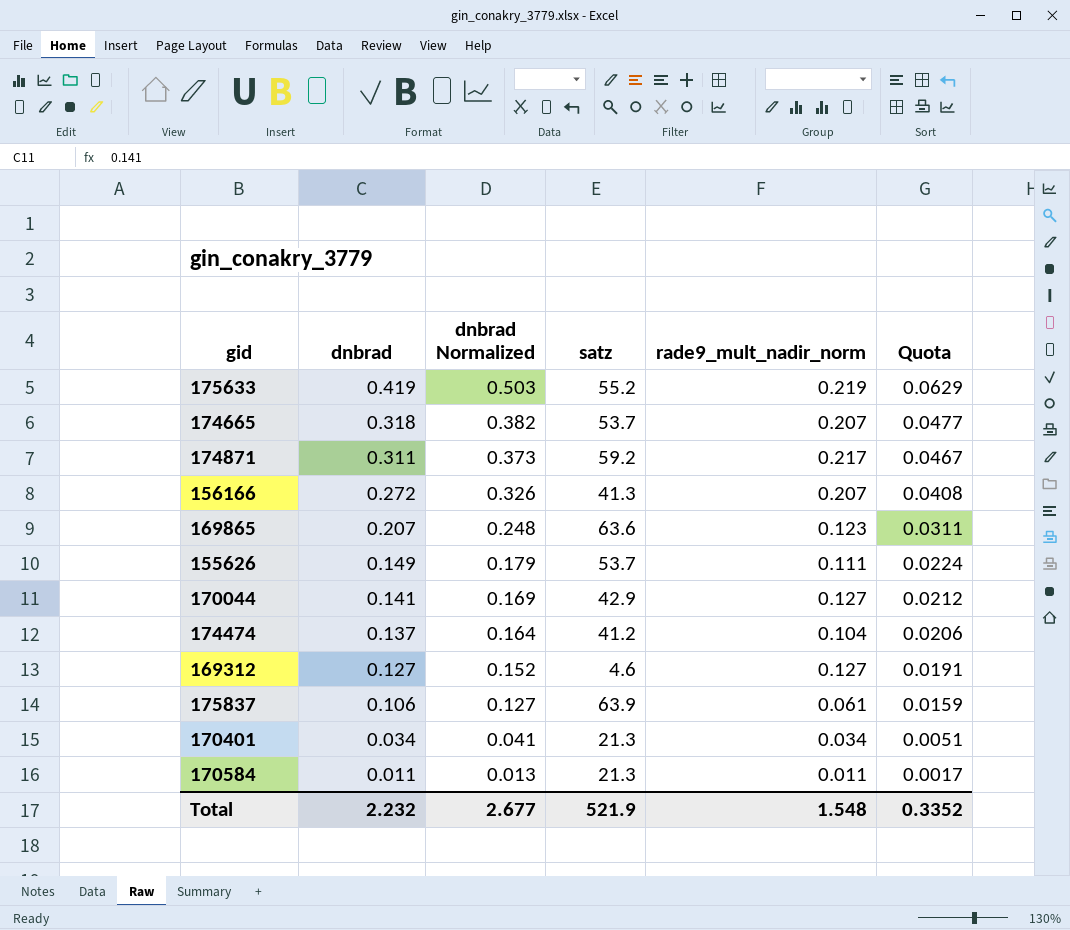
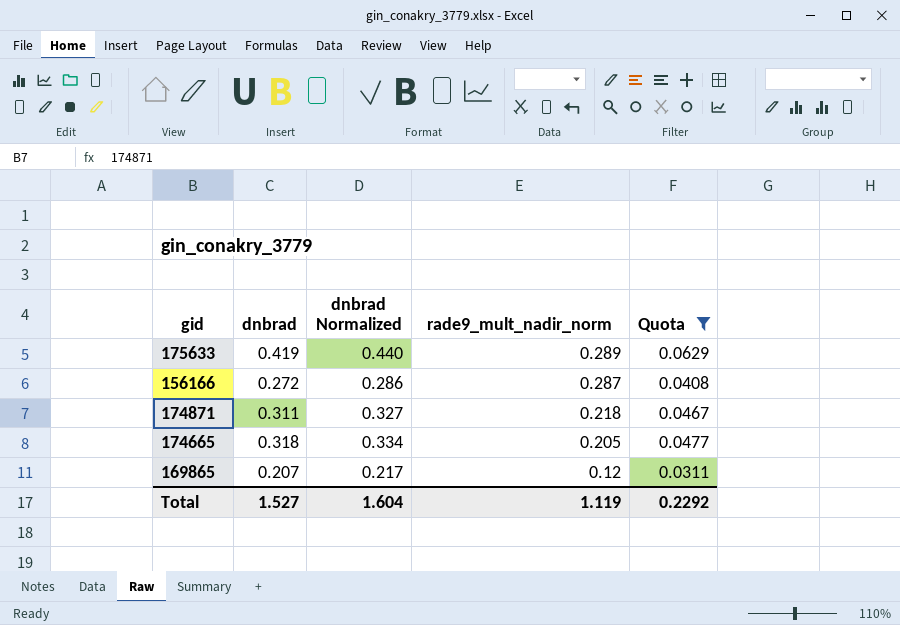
filter: none -> Quota >= 0.0311
row order: dnbrad descending -> rade9_mult_nadir_norm descending
column satz | position: 4 -> none
column dnbrad Normalized | formula: [dnbrad] * 1.2 -> [dnbrad] * 1.05
175633 | rade9_mult_nadir_norm: 0.219 -> 0.289
156166 | rade9_mult_nadir_norm: 0.207 -> 0.287
174871 | rade9_mult_nadir_norm: 0.217 -> 0.218
174665 | rade9_mult_nadir_norm: 0.207 -> 0.205
169865 | rade9_mult_nadir_norm: 0.123 -> 0.12
Total | dnbrad: 2.232 -> 1.527
Total | dnbrad Normalized: 2.677 -> 1.604
Total | rade9_mult_nadir_norm: 1.548 -> 1.119
Total | Quota: 0.3352 -> 0.2292

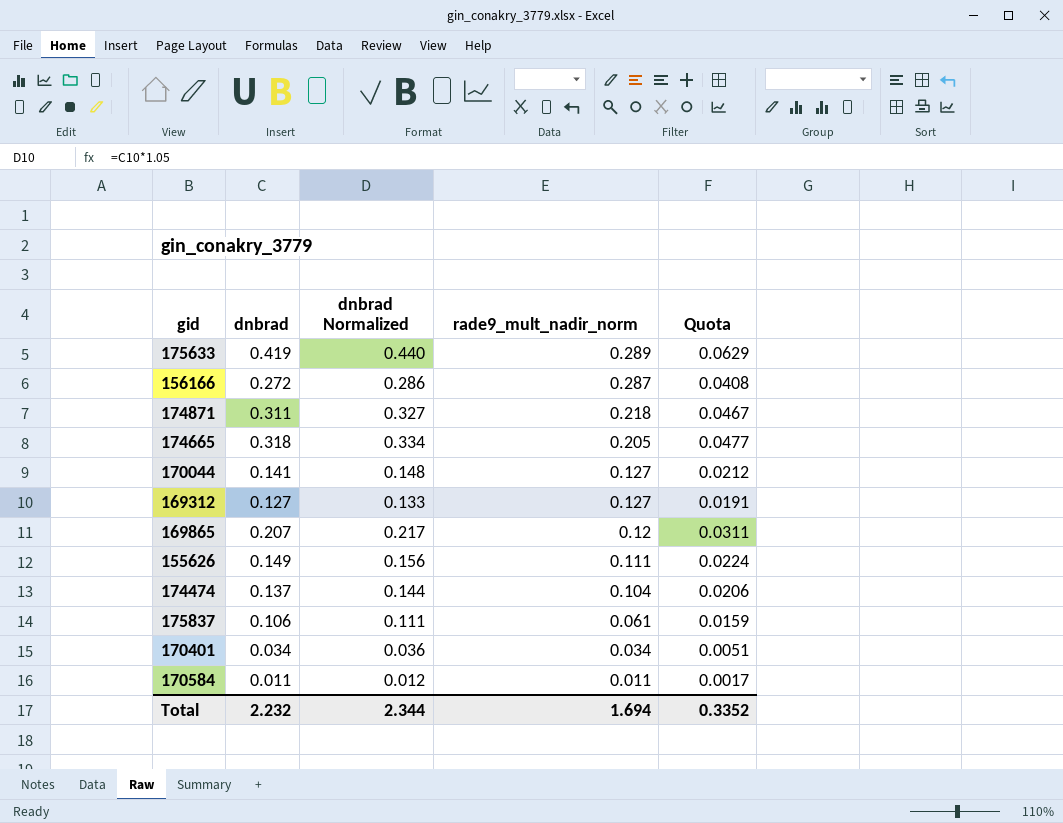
filter: Quota >= 0.0311 -> none
Total | dnbrad: 1.527 -> 2.232
Total | dnbrad Normalized: 1.604 -> 2.344
Total | rade9_mult_nadir_norm: 1.119 -> 1.694
Total | Quota: 0.2292 -> 0.3352

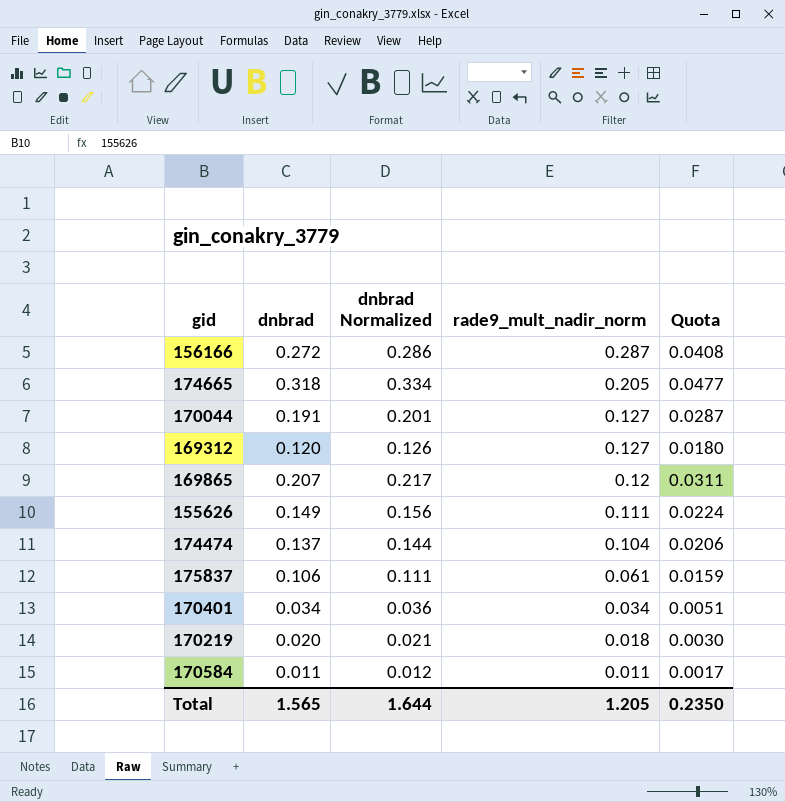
row 175633: 0.419 | 0.440 | 0.289 | 0.0629 -> none
row 174871: 0.311 | 0.327 | 0.218 | 0.0467 -> none
170044 | dnbrad: 0.141 -> 0.191
170044 | dnbrad Normalized: 0.148 -> 0.201
170044 | Quota: 0.0212 -> 0.0287
169312 | dnbrad: 0.127 -> 0.120
169312 | dnbrad Normalized: 0.133 -> 0.126
169312 | Quota: 0.0191 -> 0.0180
row 170219: none -> 0.020 | 0.021 | 0.018 | 0.0030
Total | dnbrad: 2.232 -> 1.565
Total | dnbrad Normalized: 2.344 -> 1.644
Total | rade9_mult_nadir_norm: 1.694 -> 1.205
Total | Quota: 0.3352 -> 0.2350

